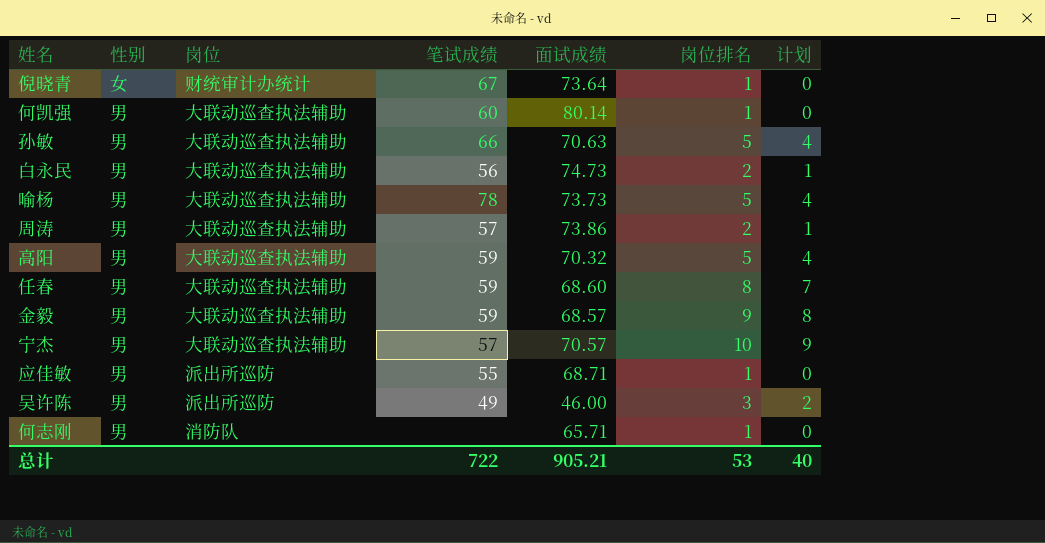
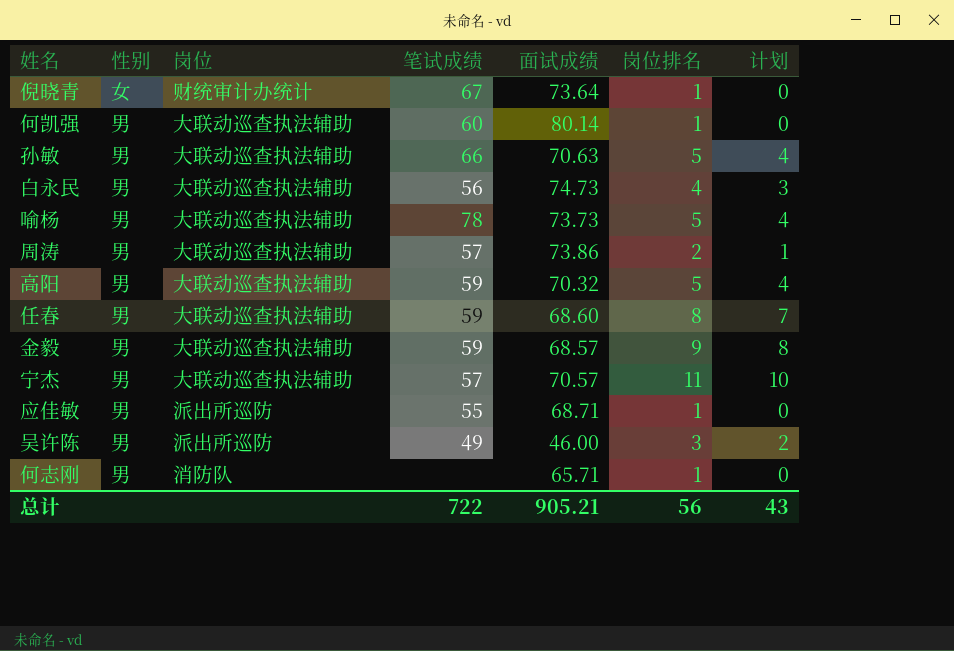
白永民 | 岗位排名: 2 -> 4
白永民 | 计划: 1 -> 3
宁杰 | 岗位排名: 10 -> 11
宁杰 | 计划: 9 -> 10
总计 | 岗位排名: 53 -> 56
总计 | 计划: 40 -> 43

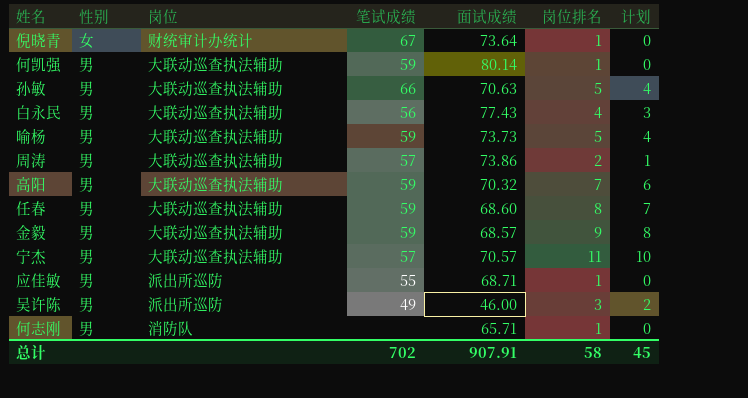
何凯强 | 笔试成绩: 60 -> 59
白永民 | 面试成绩: 74.73 -> 77.43
喻杨 | 笔试成绩: 78 -> 59
高阳 | 岗位排名: 5 -> 7
高阳 | 计划: 4 -> 6
总计 | 笔试成绩: 722 -> 702
总计 | 面试成绩: 905.21 -> 907.91
总计 | 岗位排名: 56 -> 58
总计 | 计划: 43 -> 45

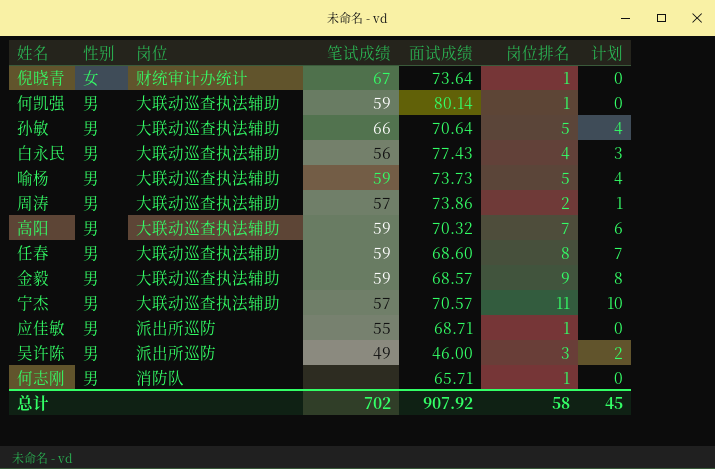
孙敏 | 面试成绩: 70.63 -> 70.64
总计 | 面试成绩: 907.91 -> 907.92

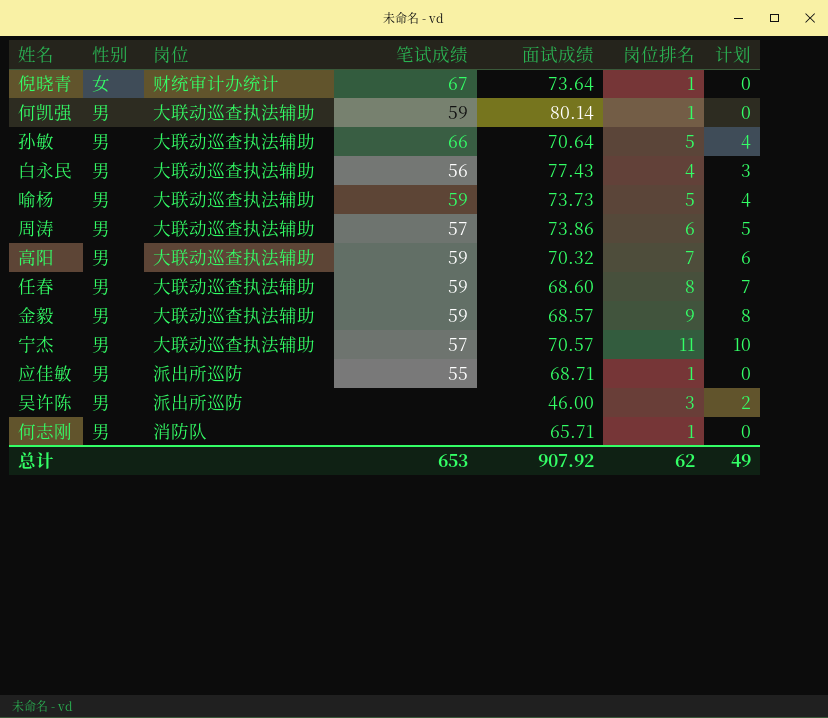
周涛 | 岗位排名: 2 -> 6
周涛 | 计划: 1 -> 5
吴许陈 | 笔试成绩: 49 -> none
总计 | 笔试成绩: 702 -> 653
总计 | 岗位排名: 58 -> 62
总计 | 计划: 45 -> 49

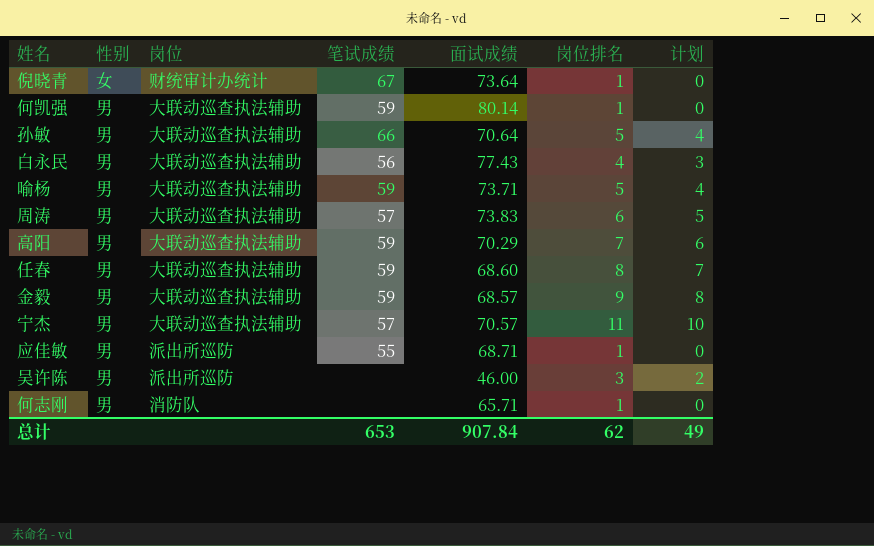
喻杨 | 面试成绩: 73.73 -> 73.71
周涛 | 面试成绩: 73.86 -> 73.83
高阳 | 面试成绩: 70.32 -> 70.29
总计 | 面试成绩: 907.92 -> 907.84

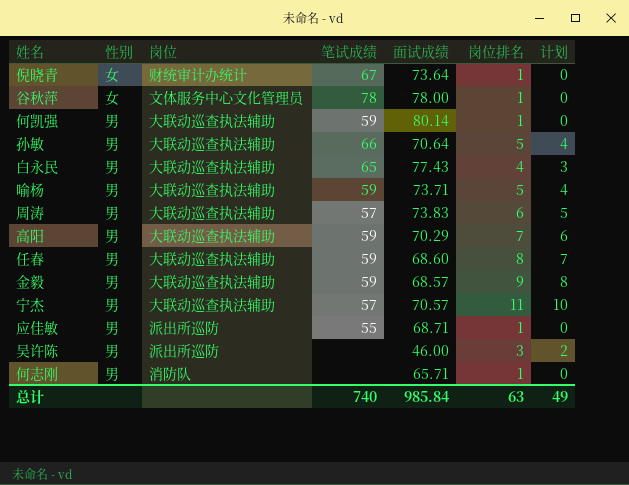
row 谷秋萍: none -> 女 | 文体服务中心文化管理员 | 78 | 78.00 | 1 | 0
白永民 | 笔试成绩: 56 -> 65
总计 | 笔试成绩: 653 -> 740
总计 | 面试成绩: 907.84 -> 985.84
总计 | 岗位排名: 62 -> 63

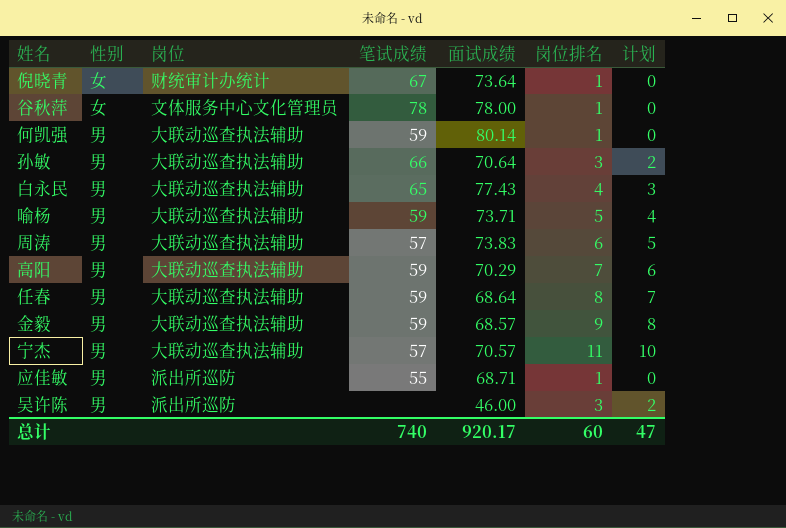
row 何志刚: 男 | 消防队 | none | 65.71 | 1 | 0 -> none
孙敏 | 岗位排名: 5 -> 3
孙敏 | 计划: 4 -> 2
任春 | 面试成绩: 68.60 -> 68.64
总计 | 面试成绩: 985.84 -> 920.17
总计 | 岗位排名: 63 -> 60
总计 | 计划: 49 -> 47

